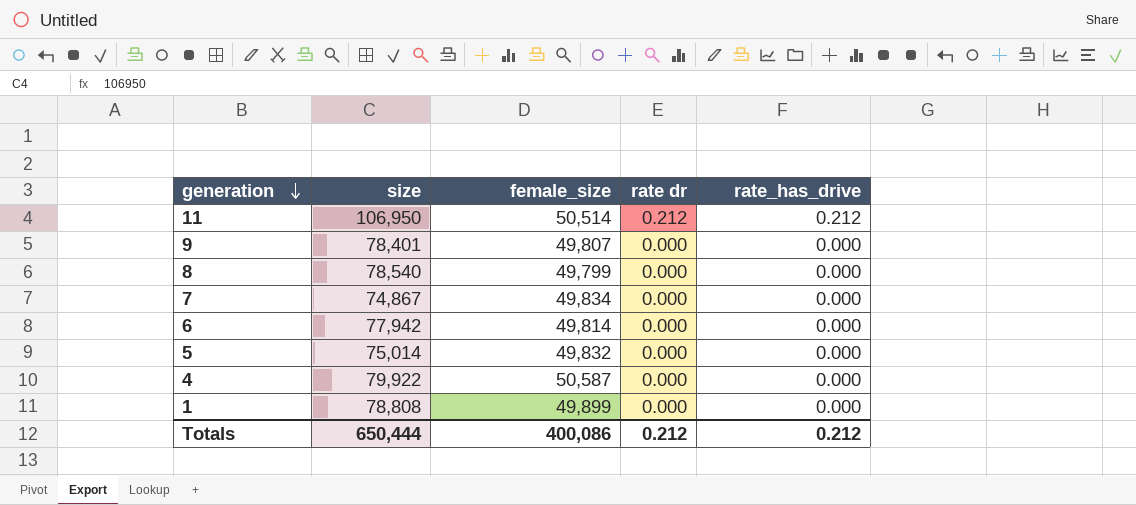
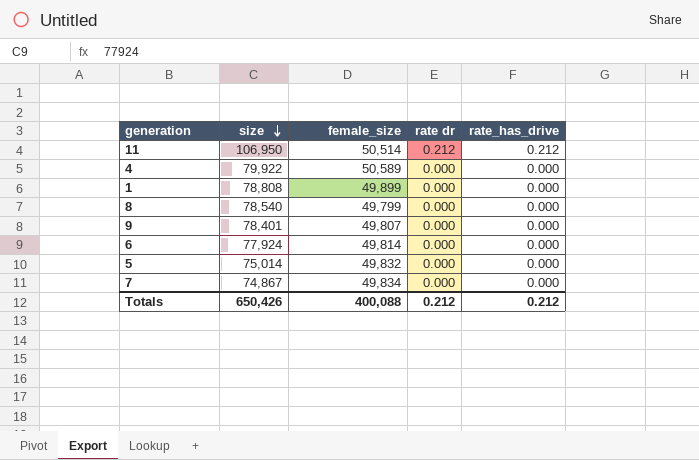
row order: generation descending -> size descending
4 | female_size: 50,587 -> 50,589
6 | size: 77,942 -> 77,924
Totals | size: 650,444 -> 650,426
Totals | female_size: 400,086 -> 400,088

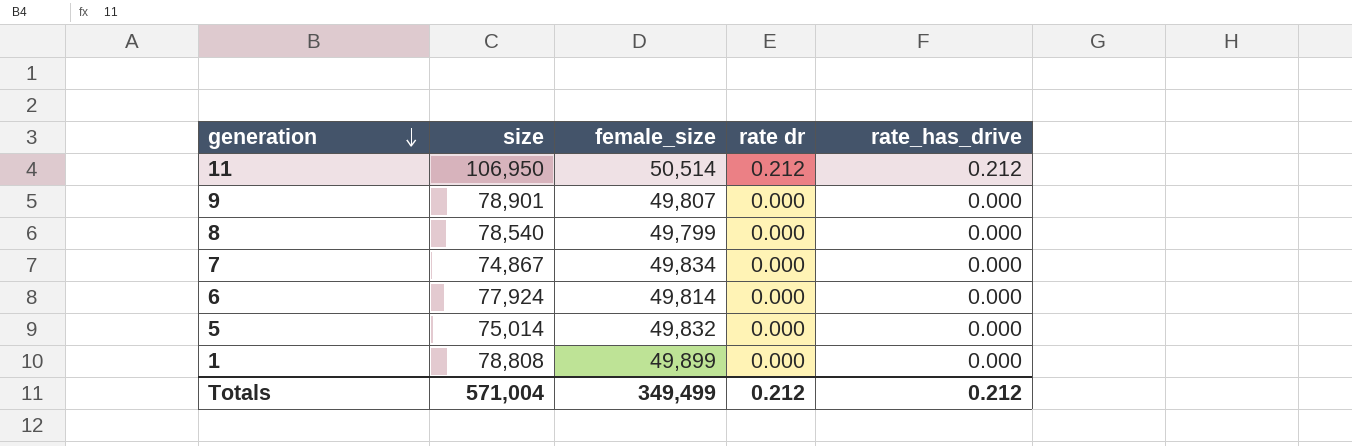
row order: size descending -> generation descending
row 4: 79,922 | 50,589 | 0.000 | 0.000 -> none
9 | size: 78,401 -> 78,901
Totals | size: 650,426 -> 571,004
Totals | female_size: 400,088 -> 349,499

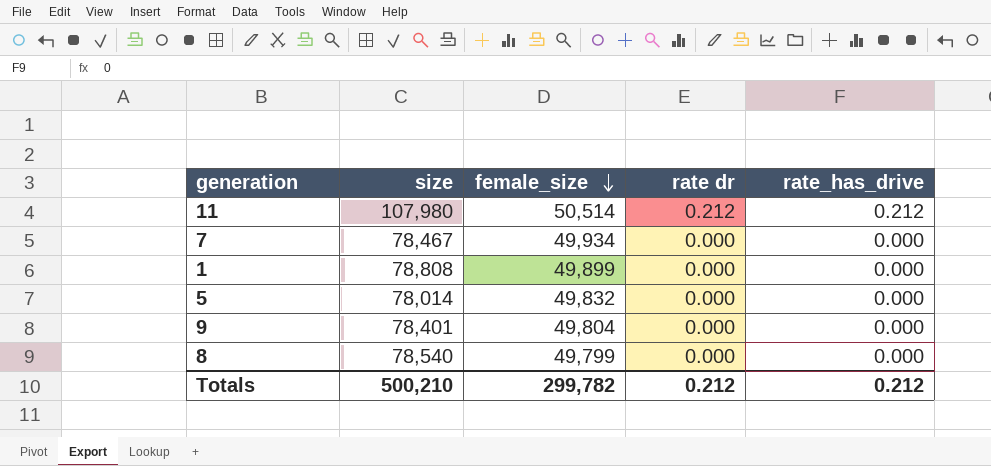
row order: generation descending -> female_size descending
row 6: 77,924 | 49,814 | 0.000 | 0.000 -> none
11 | size: 106,950 -> 107,980
7 | size: 74,867 -> 78,467
7 | female_size: 49,834 -> 49,934
5 | size: 75,014 -> 78,014
9 | size: 78,901 -> 78,401
9 | female_size: 49,807 -> 49,804
Totals | size: 571,004 -> 500,210
Totals | female_size: 349,499 -> 299,782

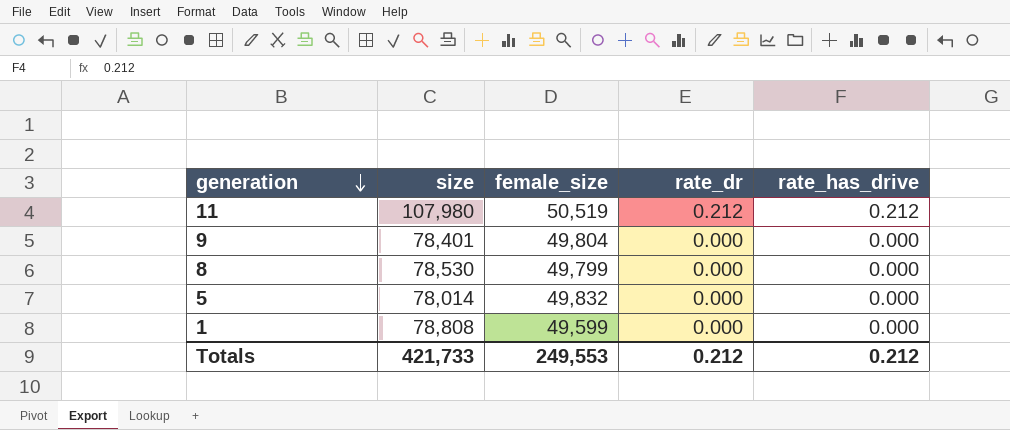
row order: female_size descending -> generation descending
column name: rate dr -> rate_dr
row 7: 78,467 | 49,934 | 0.000 | 0.000 -> none
11 | female_size: 50,514 -> 50,519
8 | size: 78,540 -> 78,530
1 | female_size: 49,899 -> 49,599
Totals | size: 500,210 -> 421,733
Totals | female_size: 299,782 -> 249,553

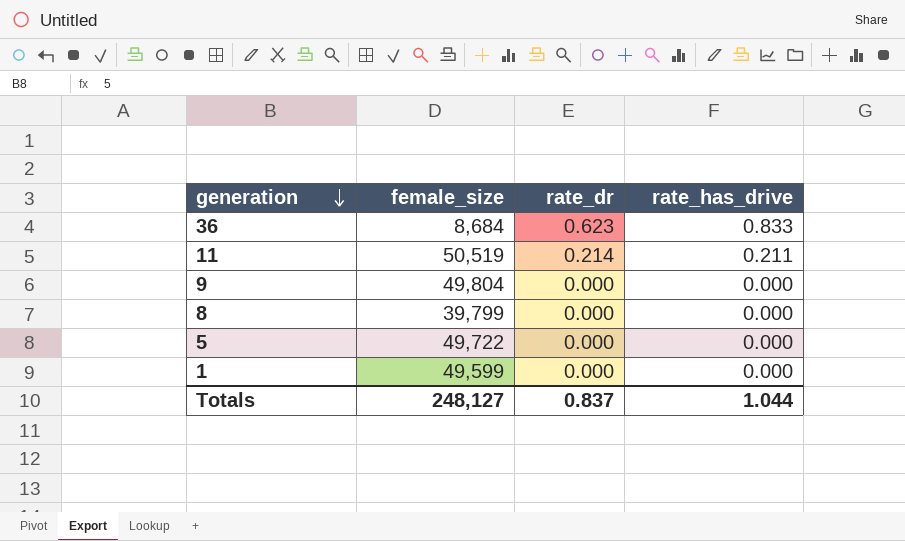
column size | position: 2 -> none
row 36: none -> 8,684 | 0.623 | 0.833
11 | rate_dr: 0.212 -> 0.214
11 | rate_has_drive: 0.212 -> 0.211
8 | female_size: 49,799 -> 39,799
5 | female_size: 49,832 -> 49,722
Totals | female_size: 249,553 -> 248,127
Totals | rate_dr: 0.212 -> 0.837
Totals | rate_has_drive: 0.212 -> 1.044

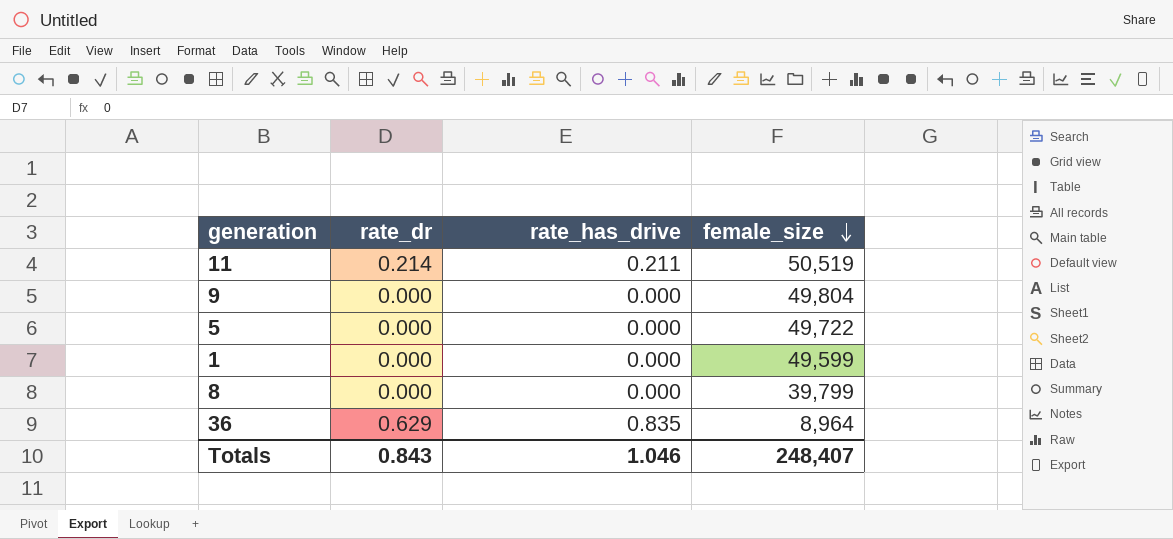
row order: generation descending -> female_size descending
column female_size | position: 2 -> 4
36 | rate_dr: 0.623 -> 0.629
36 | rate_has_drive: 0.833 -> 0.835
36 | female_size: 8,684 -> 8,964
Totals | rate_dr: 0.837 -> 0.843
Totals | rate_has_drive: 1.044 -> 1.046
Totals | female_size: 248,127 -> 248,407

